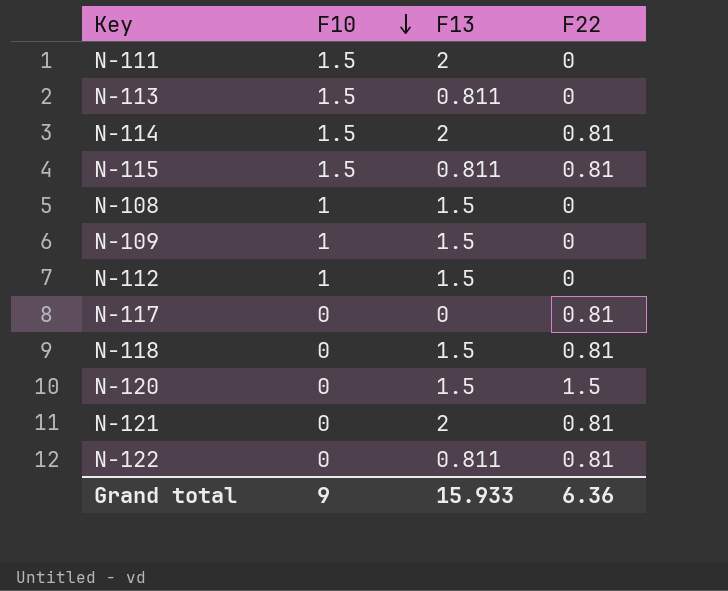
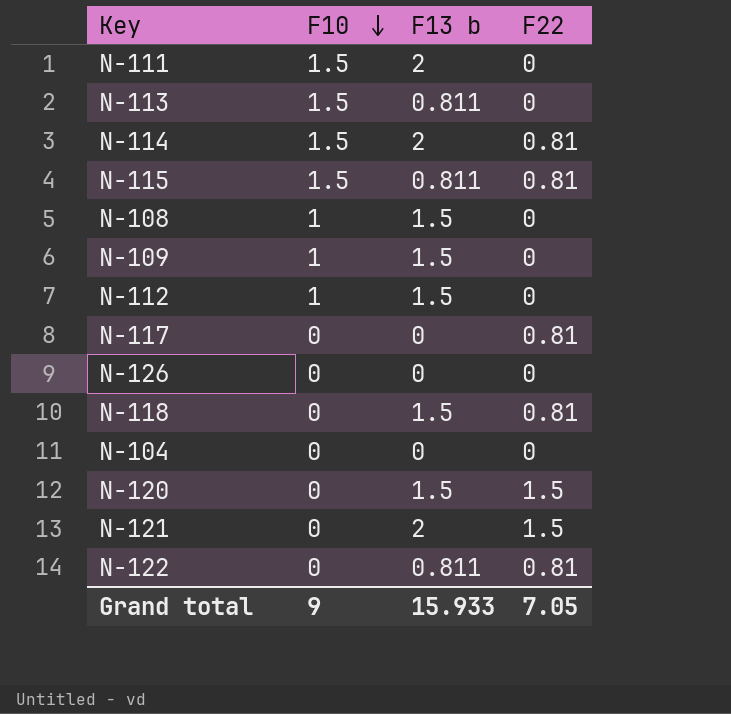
column name: F13 -> F13 b
row N-126: none -> 0 | 0 | 0
row N-104: none -> 0 | 0 | 0
N-121 | F22: 0.81 -> 1.5
Grand total | F22: 6.36 -> 7.05

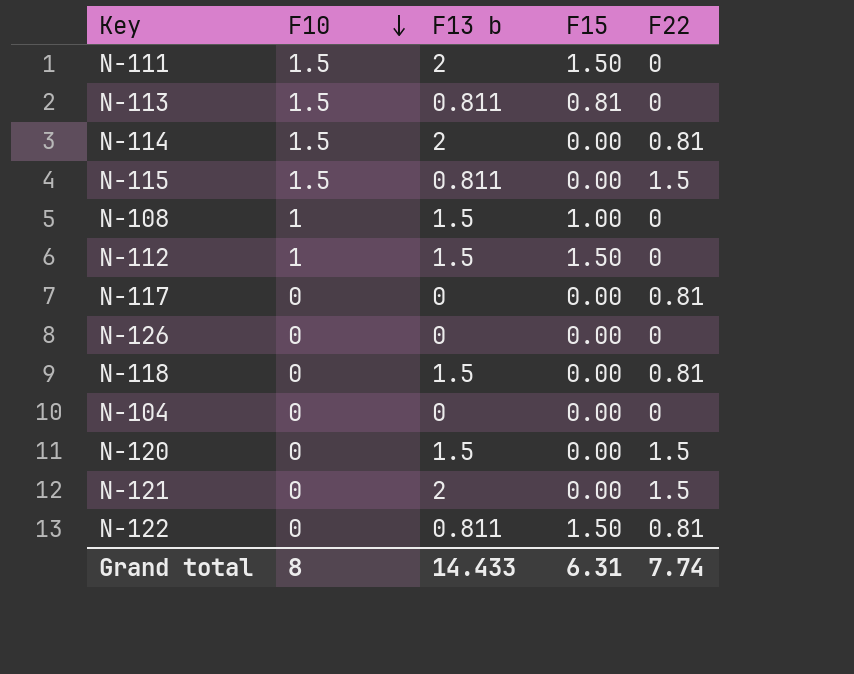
column F15 | position: none -> 4
row N-109: 1 | 1.5 | 0 -> none
N-115 | F22: 0.81 -> 1.5
Grand total | F10: 9 -> 8
Grand total | F13 b: 15.933 -> 14.433
Grand total | F22: 7.05 -> 7.74

